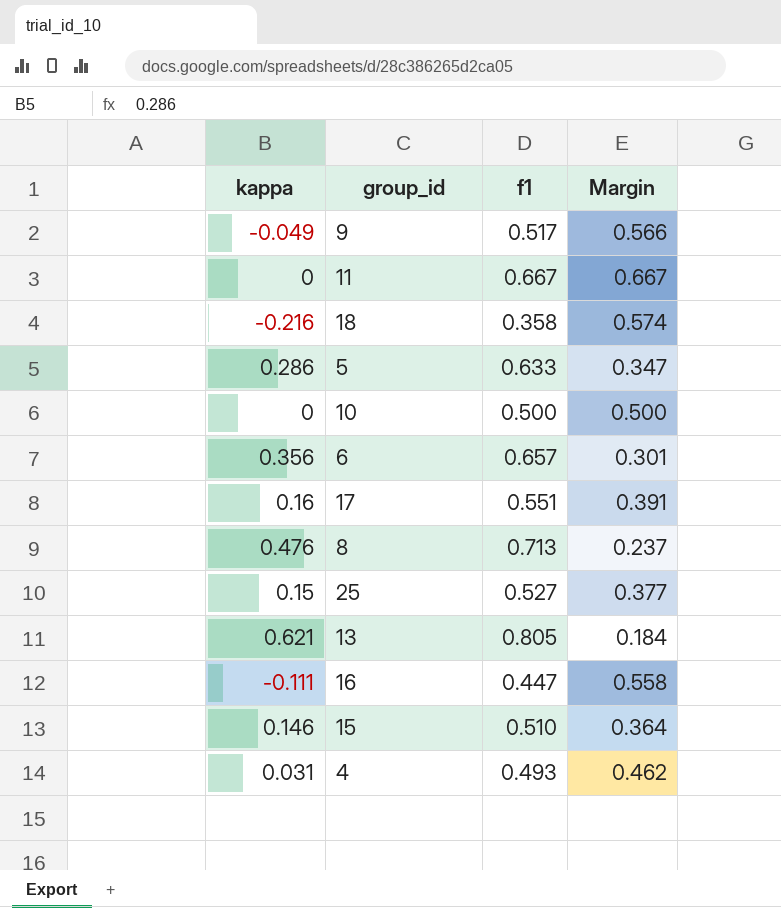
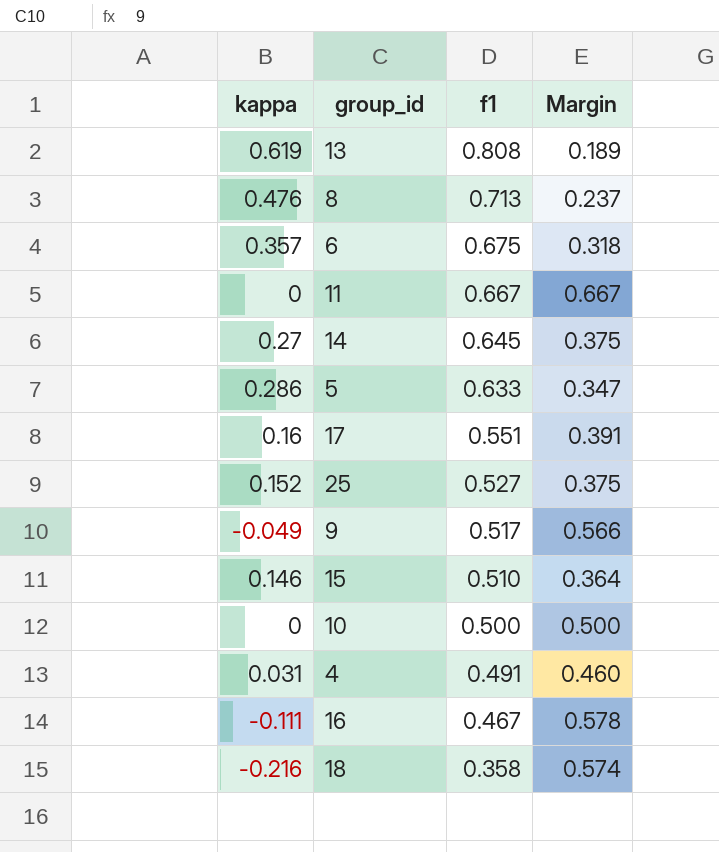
row order: none -> f1 descending
13 | kappa: 0.621 -> 0.619
13 | f1: 0.805 -> 0.808
13 | Margin: 0.184 -> 0.189
6 | kappa: 0.356 -> 0.357
6 | f1: 0.657 -> 0.675
6 | Margin: 0.301 -> 0.318
row 14: none -> 0.27 | 0.645 | 0.375
25 | kappa: 0.15 -> 0.152
25 | Margin: 0.377 -> 0.375
4 | f1: 0.493 -> 0.491
4 | Margin: 0.462 -> 0.460
16 | f1: 0.447 -> 0.467
16 | Margin: 0.558 -> 0.578

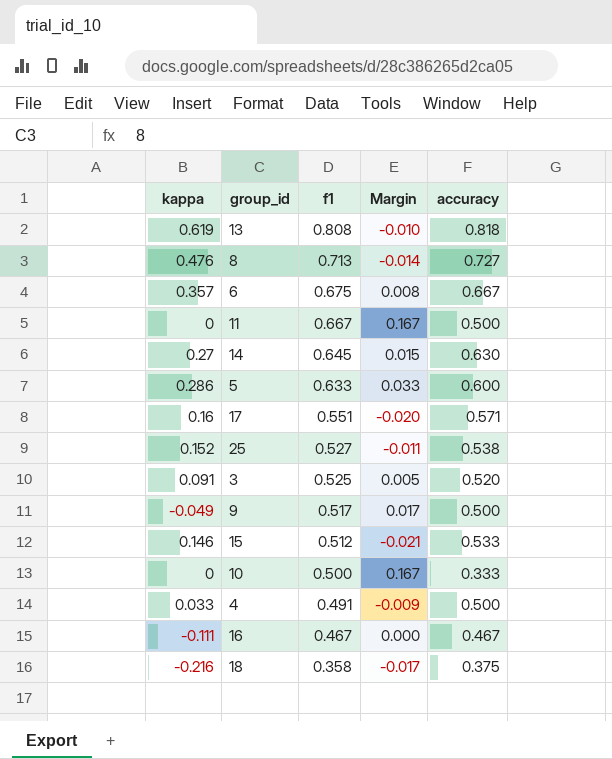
column Margin | formula: [f1] - [kappa] -> [f1] - [accuracy]
column accuracy | position: none -> 5
row 3: none -> 0.091 | 0.525 | 0.005 | 0.520
15 | f1: 0.510 -> 0.512
4 | kappa: 0.031 -> 0.033

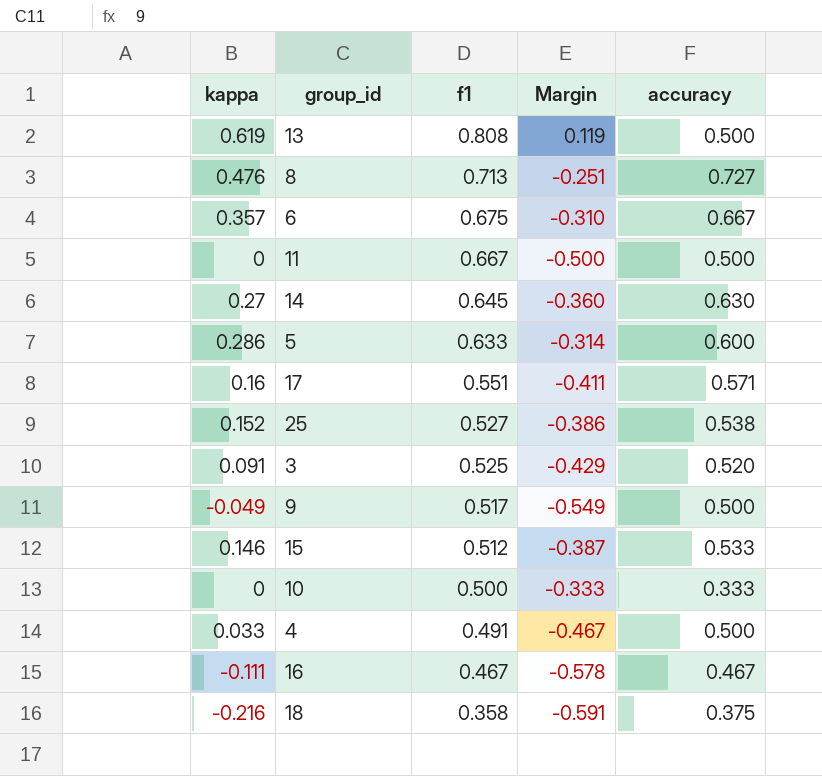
column Margin | formula: [f1] - [accuracy] -> [kappa] - [accuracy]
13 | accuracy: 0.818 -> 0.500

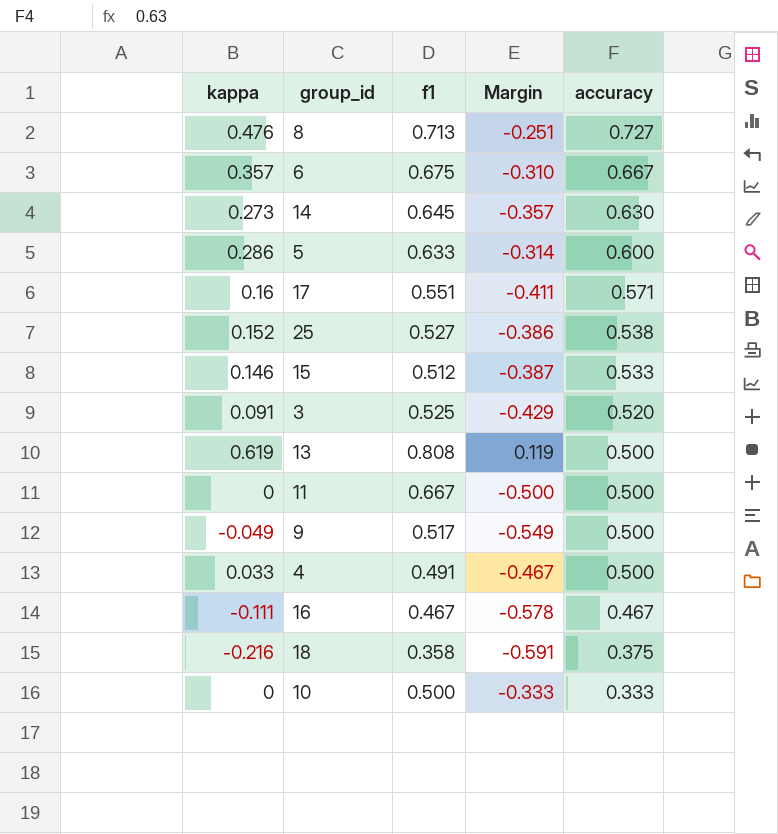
row order: f1 descending -> accuracy descending
14 | kappa: 0.27 -> 0.273
14 | Margin: -0.360 -> -0.357

